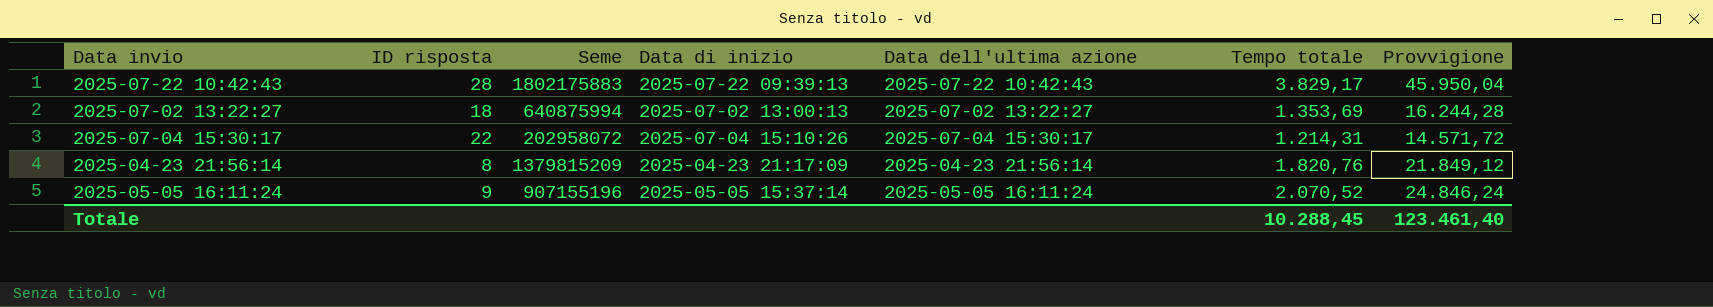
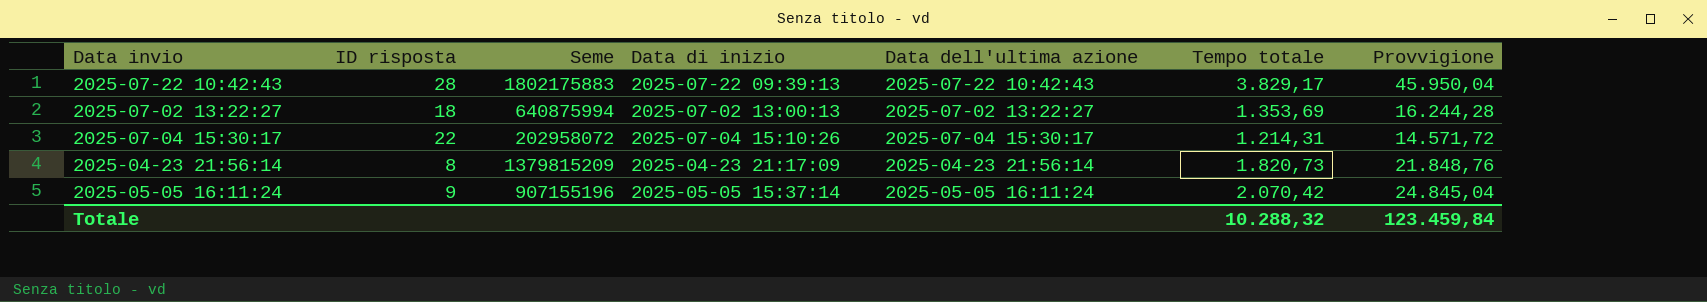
2025-04-23 21:56:14 | Tempo totale: 1.820,76 -> 1.820,73
2025-04-23 21:56:14 | Provvigione: 21.849,12 -> 21.848,76
2025-05-05 16:11:24 | Tempo totale: 2.070,52 -> 2.070,42
2025-05-05 16:11:24 | Provvigione: 24.846,24 -> 24.845,04
Totale | Tempo totale: 10.288,45 -> 10.288,32
Totale | Provvigione: 123.461,40 -> 123.459,84

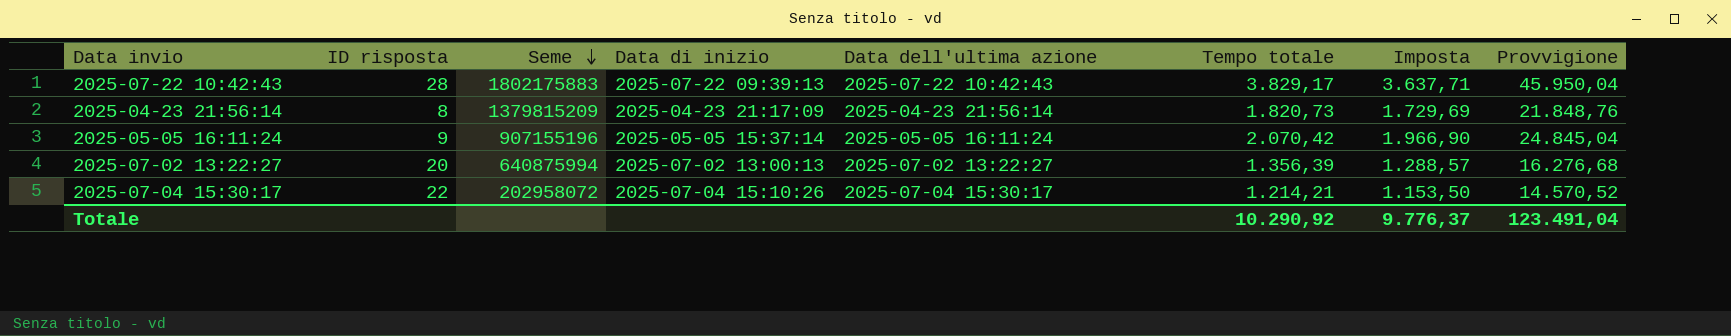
row order: none -> Seme descending
column Imposta | formula: none -> [Tempo totale] * 0,95
2025-07-02 13:22:27 | ID risposta: 18 -> 20
2025-07-02 13:22:27 | Tempo totale: 1.353,69 -> 1.356,39
2025-07-02 13:22:27 | Provvigione: 16.244,28 -> 16.276,68
2025-07-04 15:30:17 | Tempo totale: 1.214,31 -> 1.214,21
2025-07-04 15:30:17 | Provvigione: 14.571,72 -> 14.570,52
Totale | Tempo totale: 10.288,32 -> 10.290,92
Totale | Provvigione: 123.459,84 -> 123.491,04

